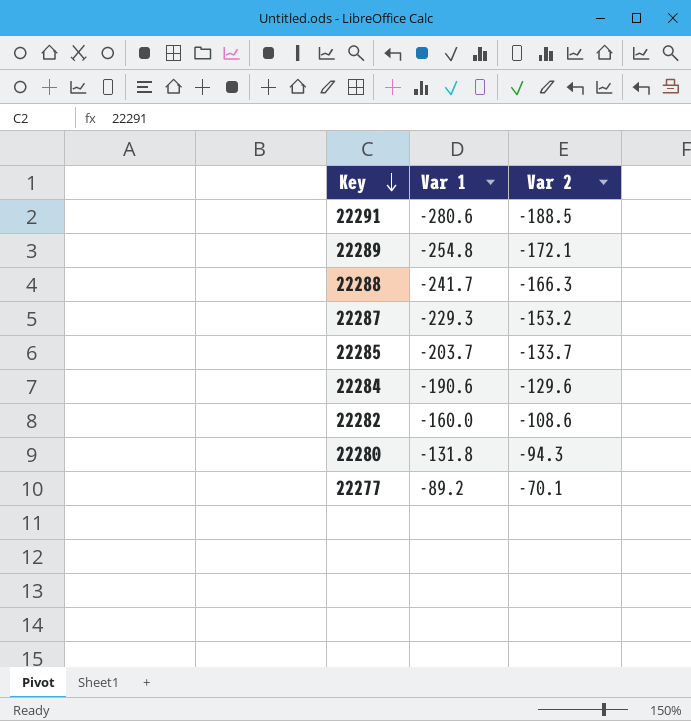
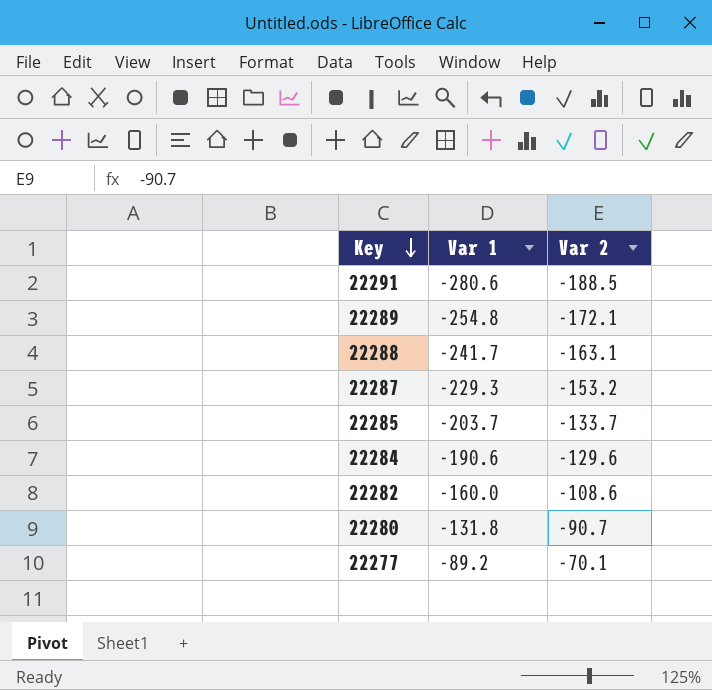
22288 | Var 2: -166.3 -> -163.1
22280 | Var 2: -94.3 -> -90.7

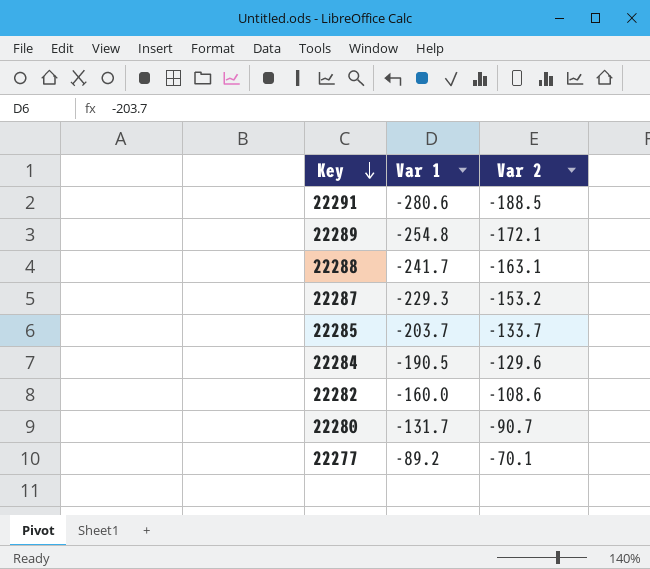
22284 | Var 1: -190.6 -> -190.5
22280 | Var 1: -131.8 -> -131.7

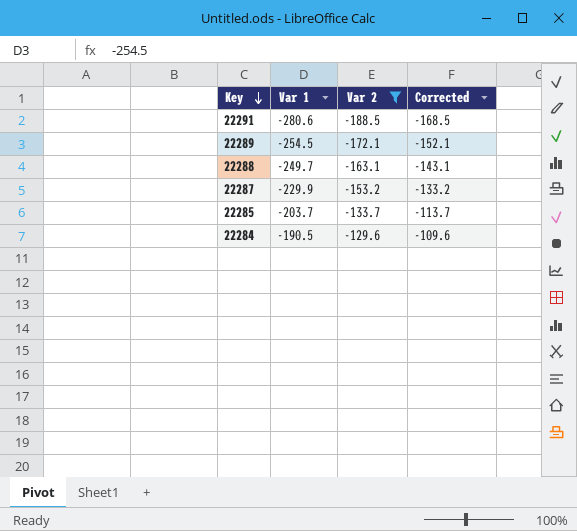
filter: none -> Var 2 <= -129.6
column Corrected | formula: none -> [Var 2] + 20
22289 | Var 1: -254.8 -> -254.5
22288 | Var 1: -241.7 -> -249.7
22287 | Var 1: -229.3 -> -229.9

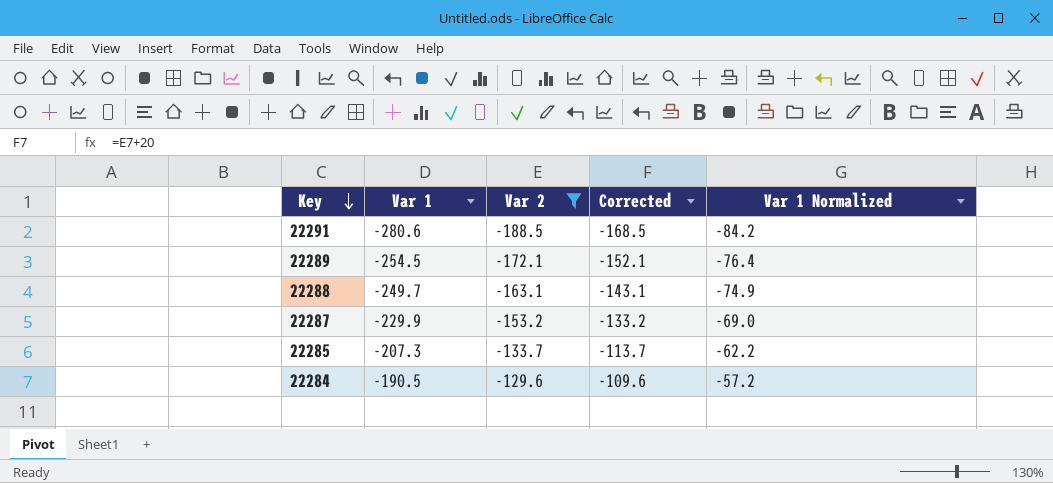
column Var 1 Normalized | formula: none -> [Var 1] * 0.3
22285 | Var 1: -203.7 -> -207.3

